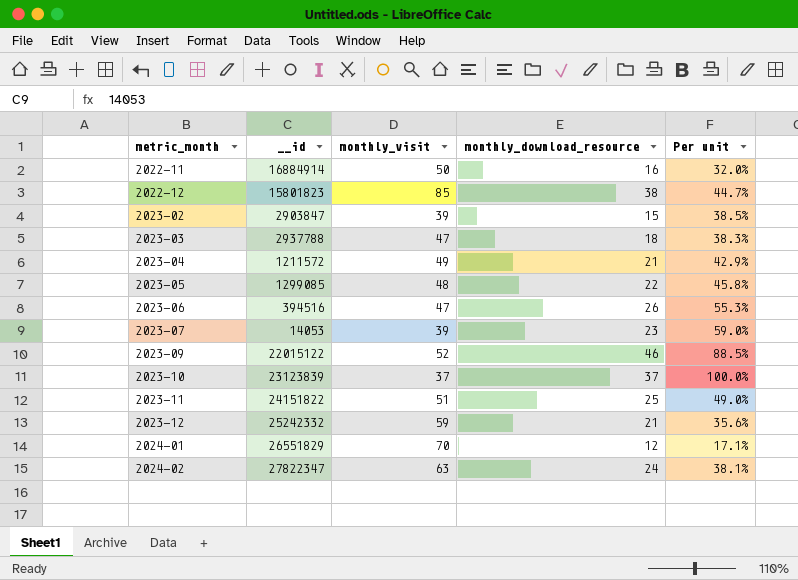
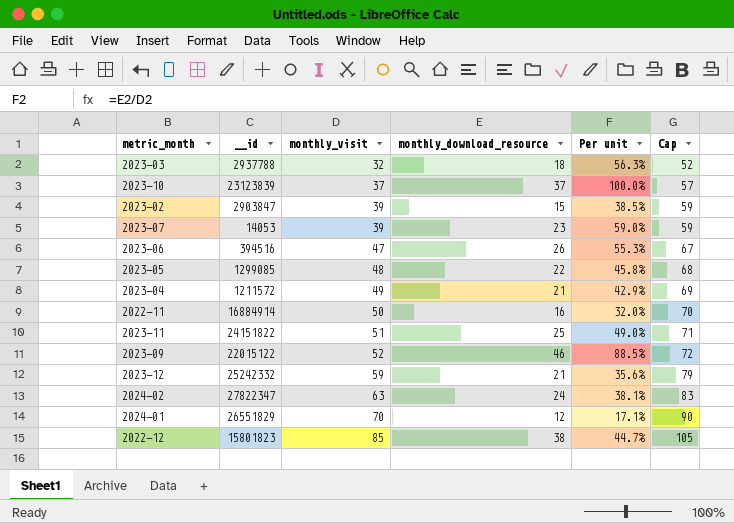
row order: metric_month ascending -> monthly_visit ascending
column Cap | formula: none -> [monthly_visit] + 20
2023-03 | monthly_visit: 47 -> 32
2023-03 | Per unit: 38.3% -> 56.3%

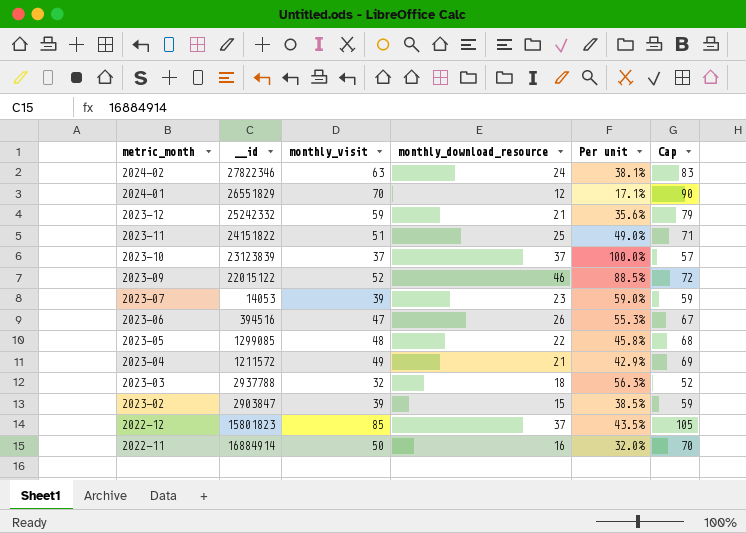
row order: monthly_visit ascending -> metric_month descending
2024-02 | __id: 27822347 -> 27822346
2022-12 | monthly_download_resource: 38 -> 37
2022-12 | Per unit: 44.7% -> 43.5%

